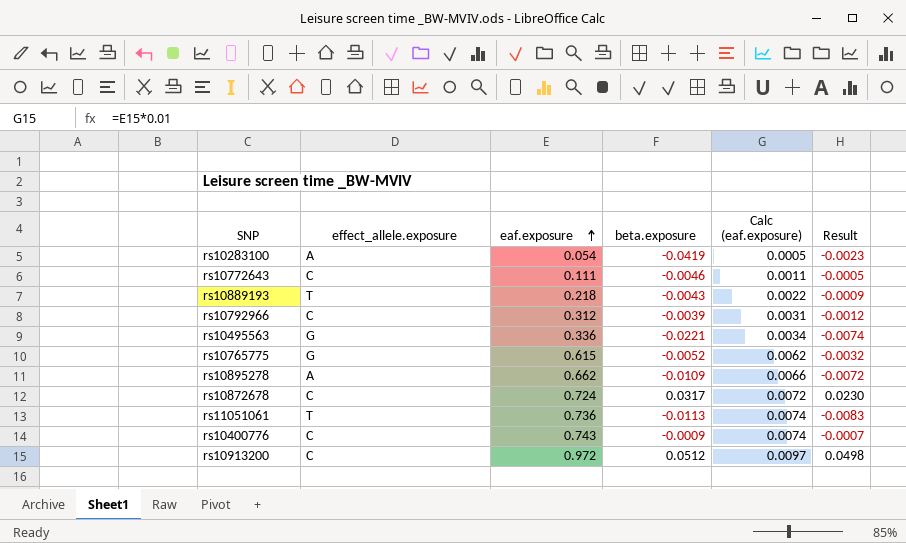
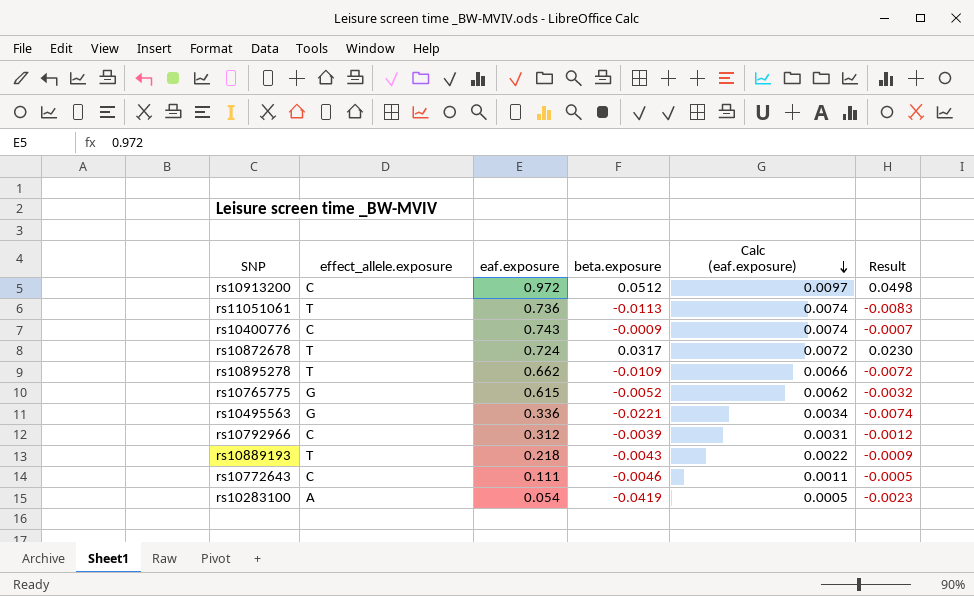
row order: eaf.exposure ascending -> Calc (eaf.exposure) descending
rs10872678 | effect_allele.exposure: C -> T
rs10895278 | effect_allele.exposure: A -> T

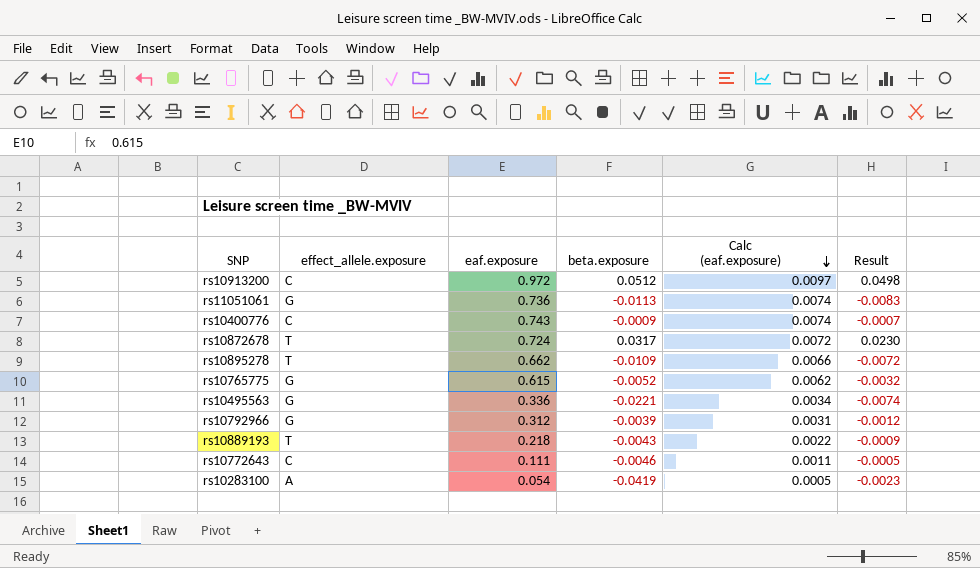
rs11051061 | effect_allele.exposure: T -> G
rs10792966 | effect_allele.exposure: C -> G

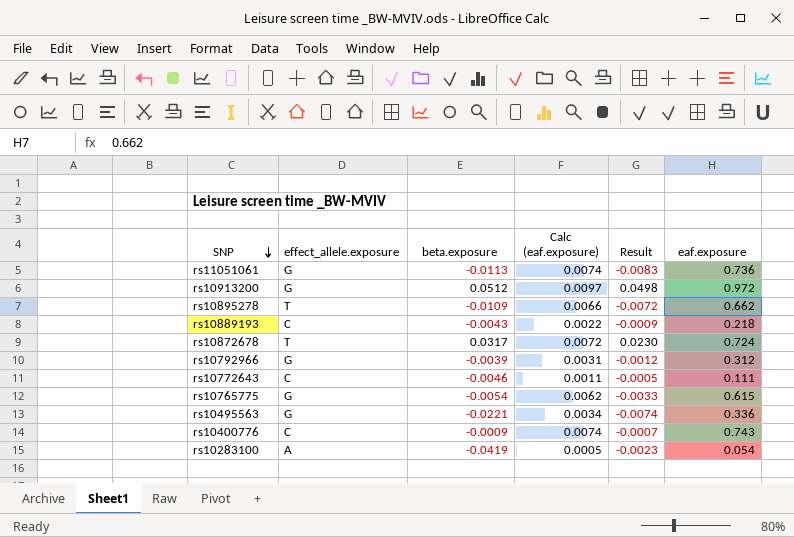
row order: Calc (eaf.exposure) descending -> SNP descending
column eaf.exposure | position: 3 -> 6
rs10913200 | effect_allele.exposure: C -> G
rs10889193 | effect_allele.exposure: T -> C
rs10765775 | beta.exposure: -0.0052 -> -0.0054
rs10765775 | Result: -0.0032 -> -0.0033

